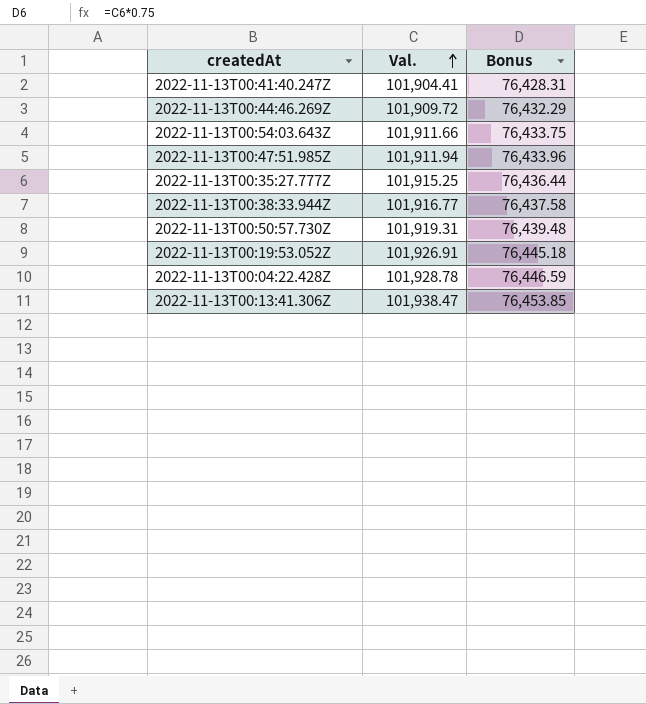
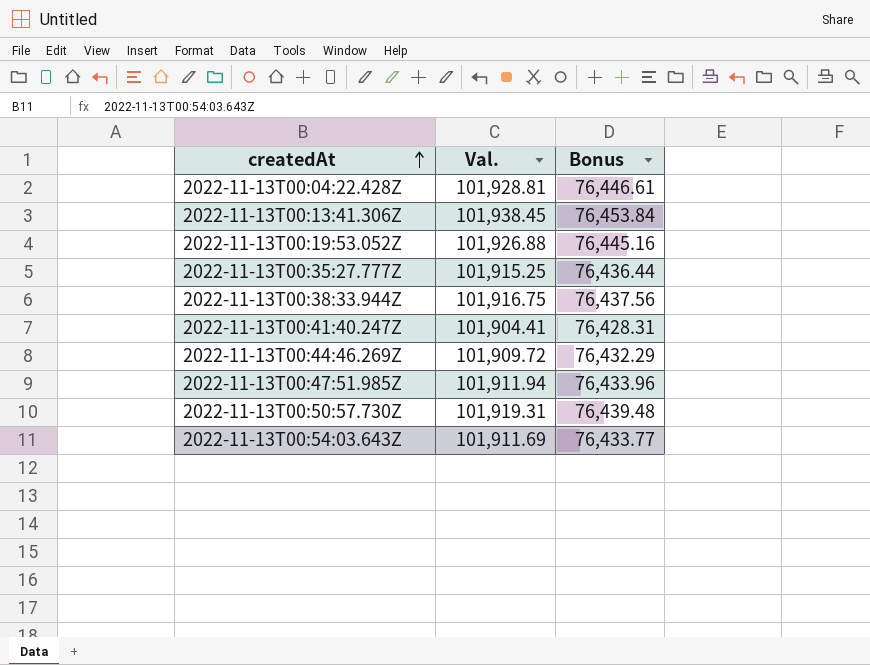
row order: Val. ascending -> createdAt ascending
2022-11-13T00:04:22.428Z | Val.: 101,928.78 -> 101,928.81
2022-11-13T00:04:22.428Z | Bonus: 76,446.59 -> 76,446.61
2022-11-13T00:13:41.306Z | Val.: 101,938.47 -> 101,938.45
2022-11-13T00:13:41.306Z | Bonus: 76,453.85 -> 76,453.84
2022-11-13T00:19:53.052Z | Val.: 101,926.91 -> 101,926.88
2022-11-13T00:19:53.052Z | Bonus: 76,445.18 -> 76,445.16
2022-11-13T00:38:33.944Z | Val.: 101,916.77 -> 101,916.75
2022-11-13T00:38:33.944Z | Bonus: 76,437.58 -> 76,437.56
2022-11-13T00:54:03.643Z | Val.: 101,911.66 -> 101,911.69
2022-11-13T00:54:03.643Z | Bonus: 76,433.75 -> 76,433.77

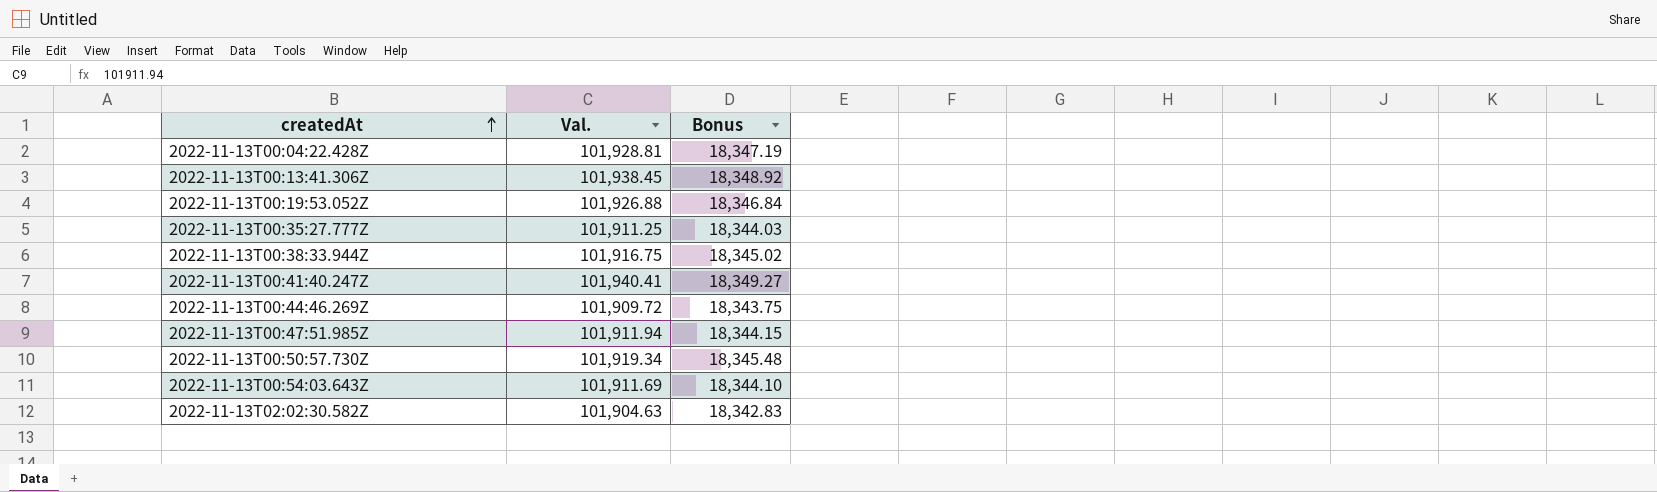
column Bonus | formula: [Val.] * 0.75 -> [Val.] * 0.18
2022-11-13T00:35:27.777Z | Val.: 101,915.25 -> 101,911.25
2022-11-13T00:41:40.247Z | Val.: 101,904.41 -> 101,940.41
2022-11-13T00:50:57.730Z | Val.: 101,919.31 -> 101,919.34
row 2022-11-13T02:02:30.582Z: none -> 101,904.63 | 18,342.83

